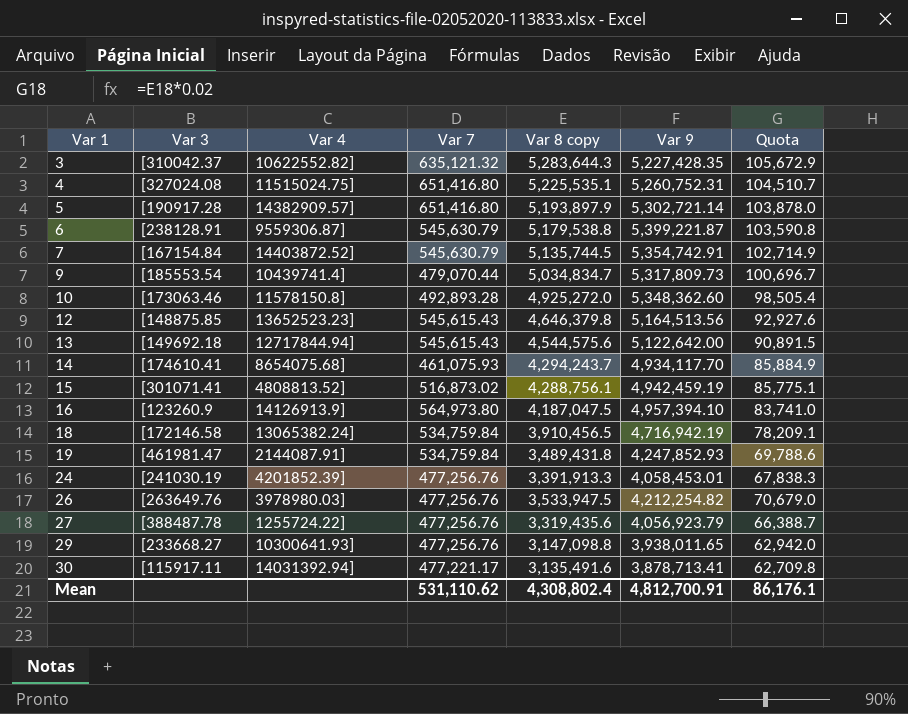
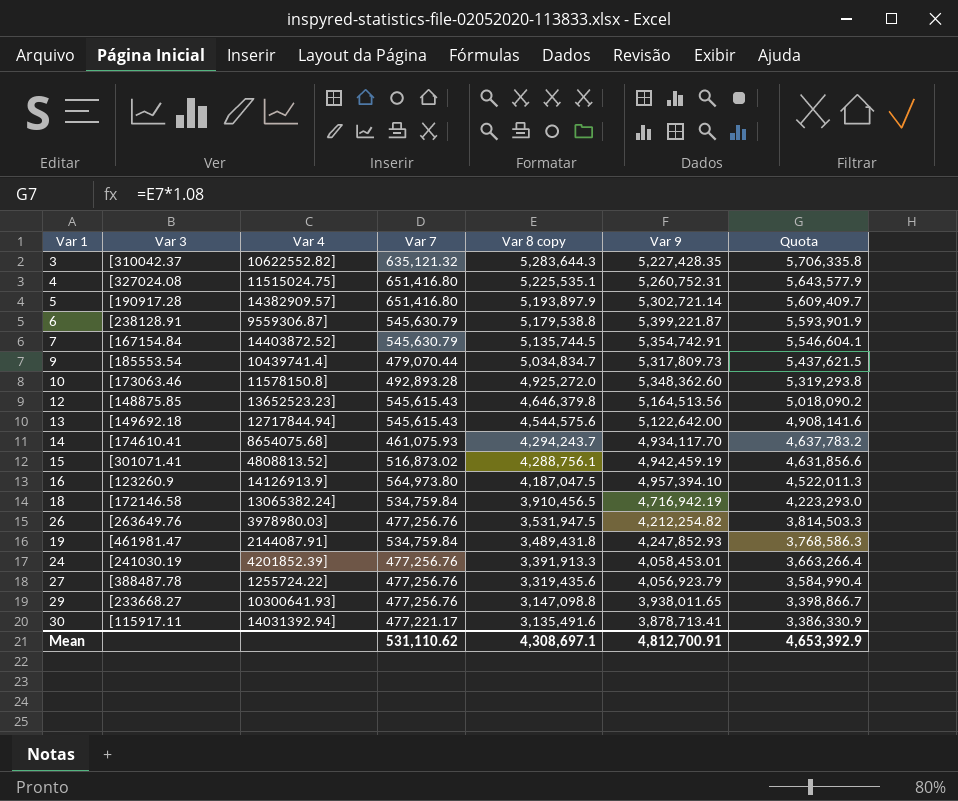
row order: Var 1 ascending -> Var 8 copy descending
column Quota | formula: [Var 8 copy] * 0.02 -> [Var 8 copy] * 1.08
26 | Var 8 copy: 3,533,947.5 -> 3,531,947.5
Mean | Var 8 copy: 4,308,802.4 -> 4,308,697.1
Mean | Quota: 86,176.1 -> 4,653,392.9

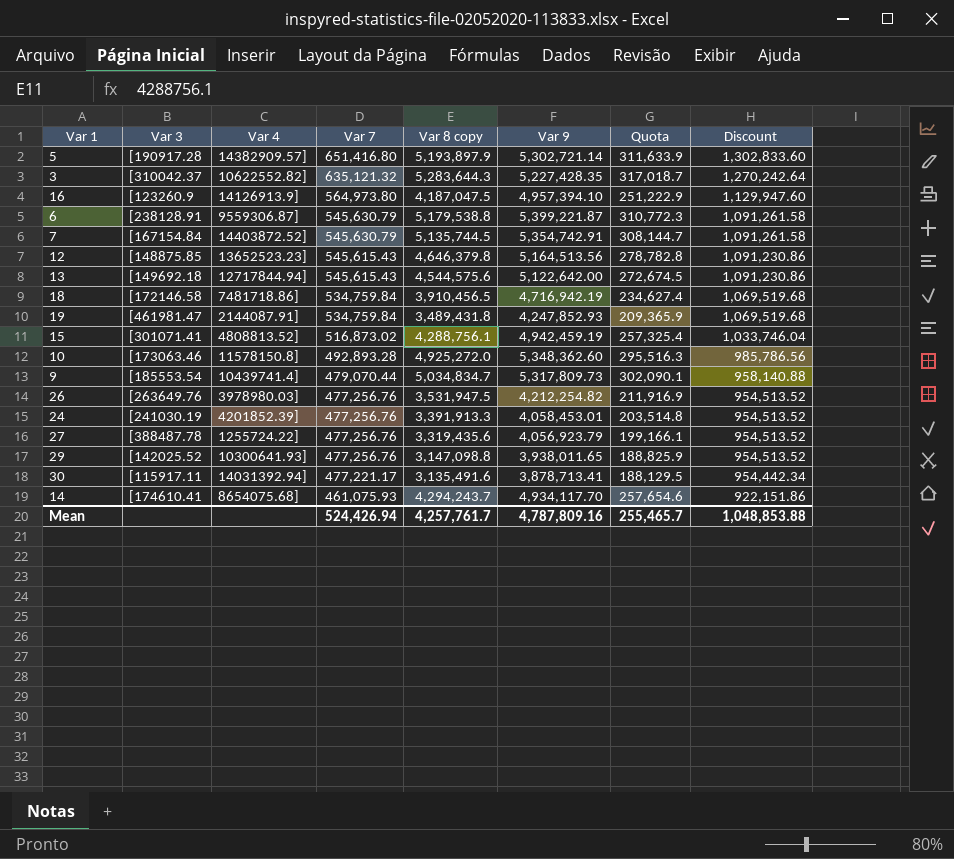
row order: Var 8 copy descending -> Var 7 descending
column Quota | formula: [Var 8 copy] * 1.08 -> [Var 8 copy] * 0.06
column Discount | formula: none -> [Var 7] * 2
row 4: [327024.08 | 11515024.75] | 651,416.80 | 5,225,535.1 | 5,260,752.31 | 5,643,577.9 -> none
18 | Var 4: 13065382.24] -> 7481718.86]
29 | Var 3: [233668.27 -> [142025.52
Mean | Var 7: 531,110.62 -> 524,426.94
Mean | Var 8 copy: 4,308,697.1 -> 4,257,761.7
Mean | Var 9: 4,812,700.91 -> 4,787,809.16
Mean | Quota: 4,653,392.9 -> 255,465.7

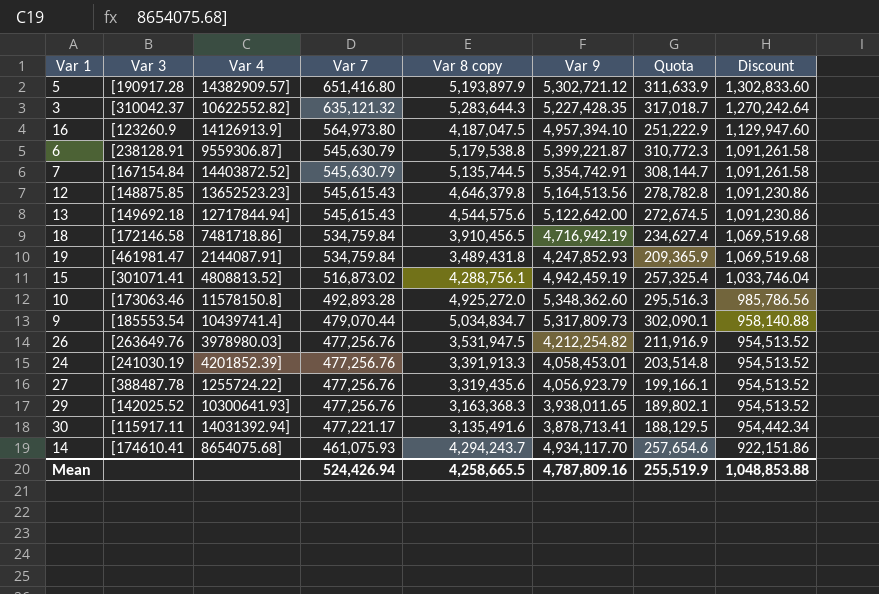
5 | Var 9: 5,302,721.14 -> 5,302,721.12
29 | Var 8 copy: 3,147,098.8 -> 3,163,368.3
29 | Quota: 188,825.9 -> 189,802.1
Mean | Var 8 copy: 4,257,761.7 -> 4,258,665.5
Mean | Quota: 255,465.7 -> 255,519.9

